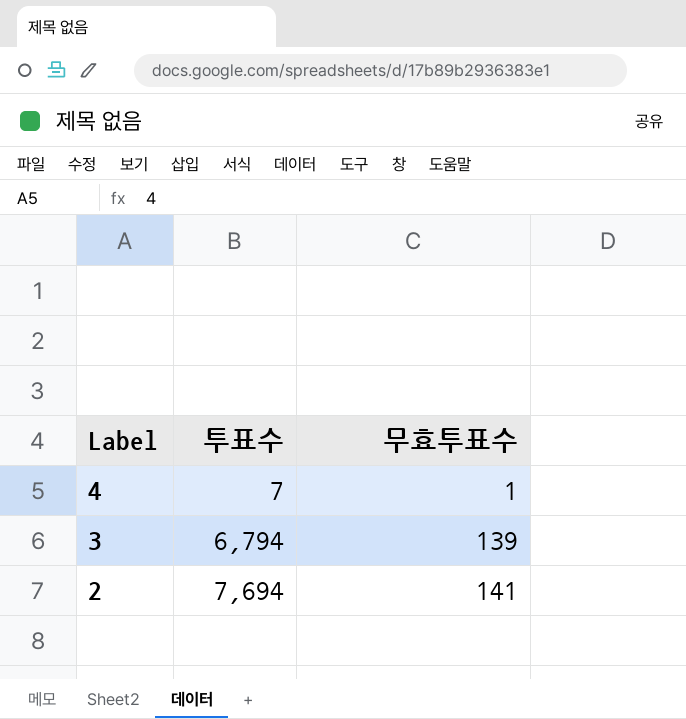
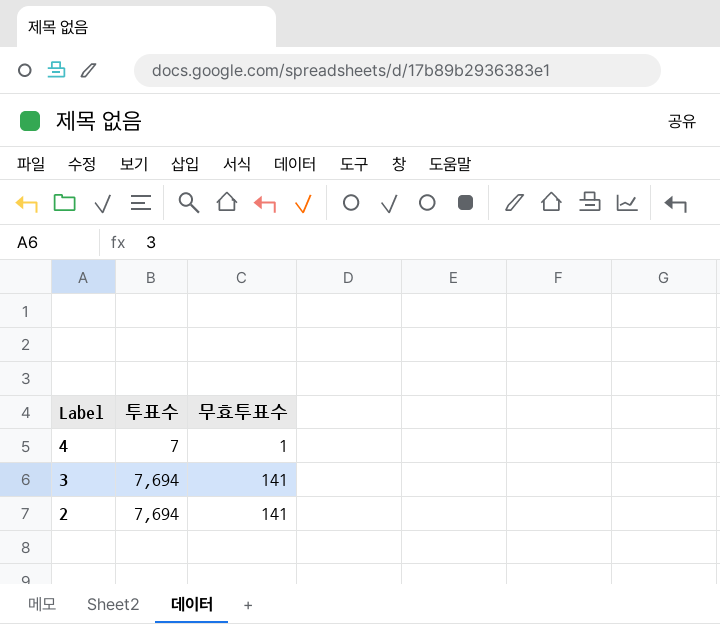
3 | 투표수: 6,794 -> 7,694
3 | 무효투표수: 139 -> 141

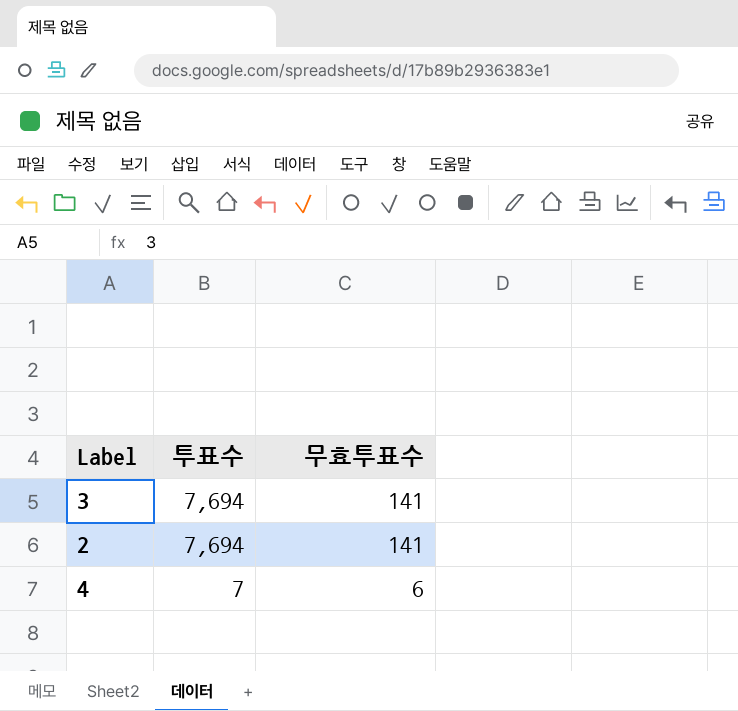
row order: Label descending -> 투표수 descending
4 | 무효투표수: 1 -> 6

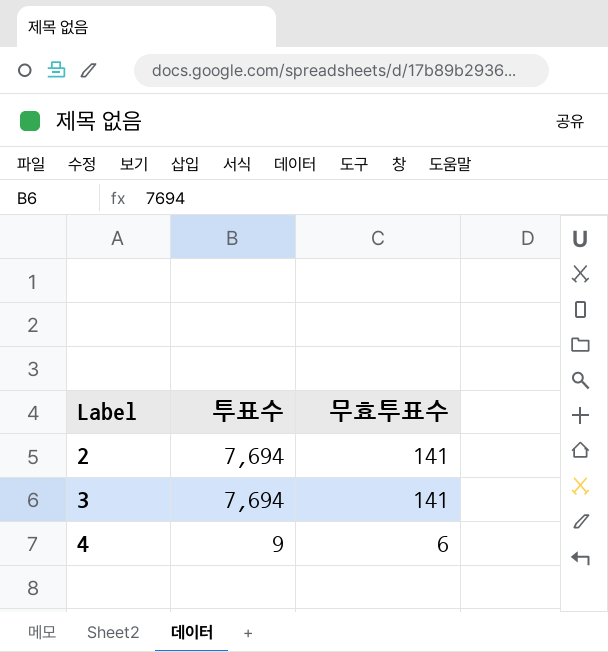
row order: 투표수 descending -> Label ascending
4 | 투표수: 7 -> 9

